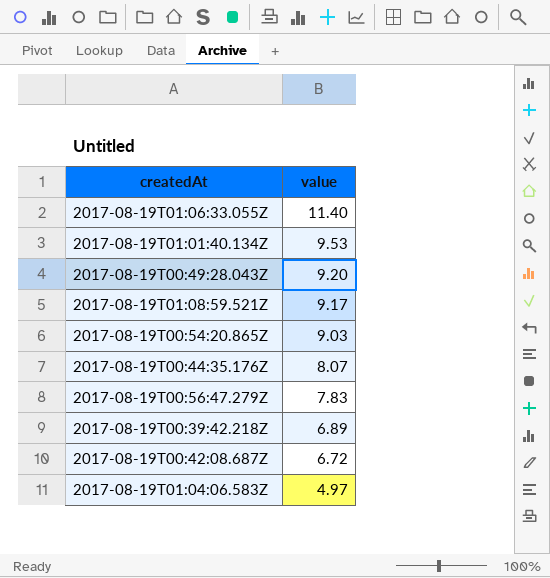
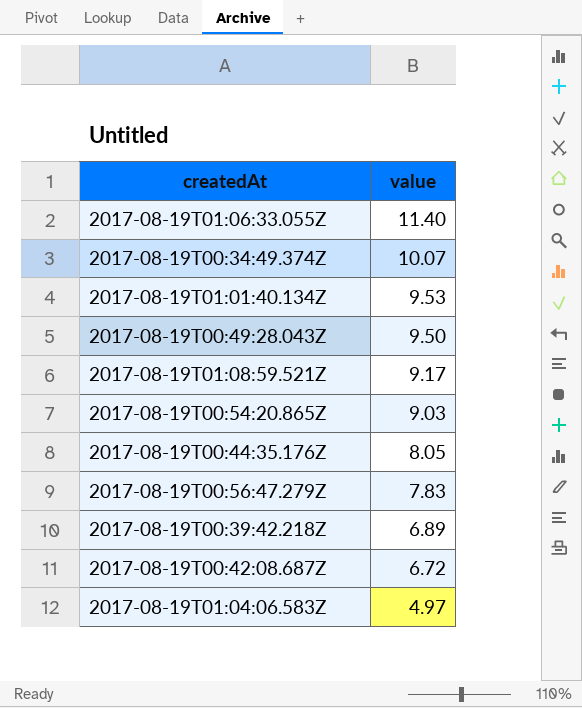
row 2017-08-19T00:34:49.374Z: none -> 10.07
2017-08-19T00:49:28.043Z | value: 9.20 -> 9.50
2017-08-19T00:44:35.176Z | value: 8.07 -> 8.05

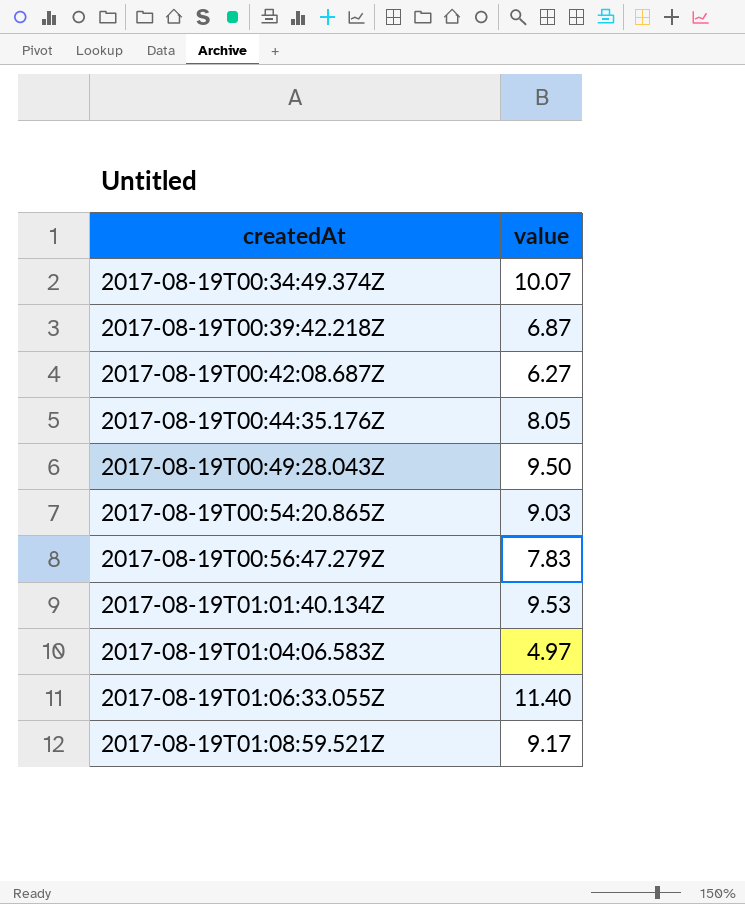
row order: value descending -> createdAt ascending
2017-08-19T00:39:42.218Z | value: 6.89 -> 6.87
2017-08-19T00:42:08.687Z | value: 6.72 -> 6.27

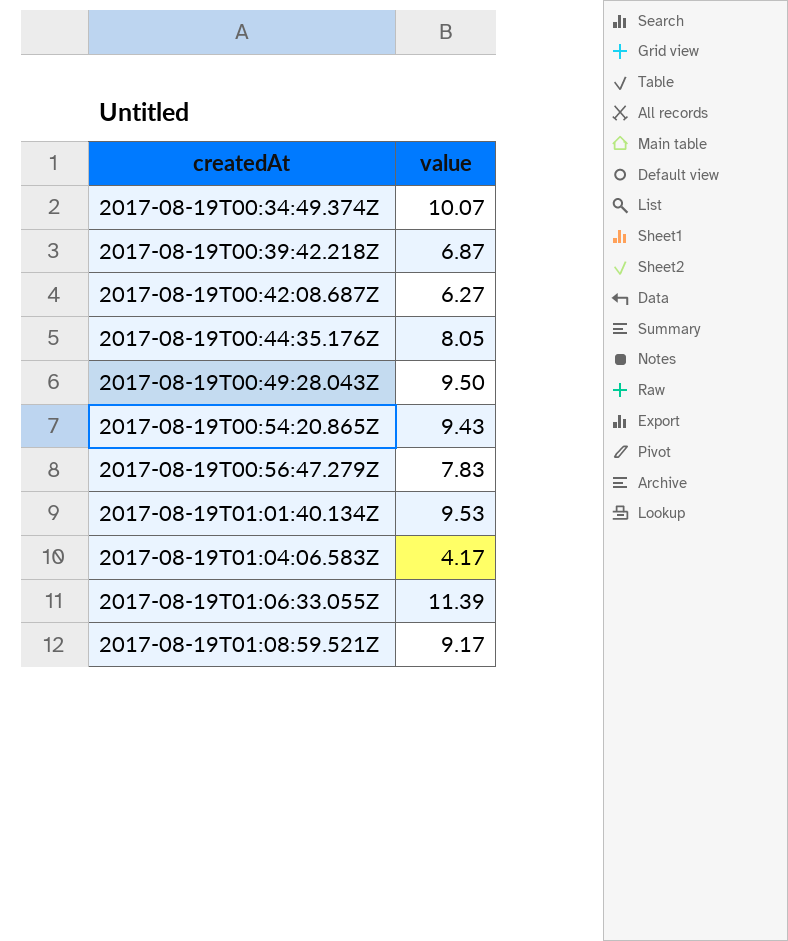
2017-08-19T00:54:20.865Z | value: 9.03 -> 9.43
2017-08-19T01:04:06.583Z | value: 4.97 -> 4.17
2017-08-19T01:06:33.055Z | value: 11.40 -> 11.39

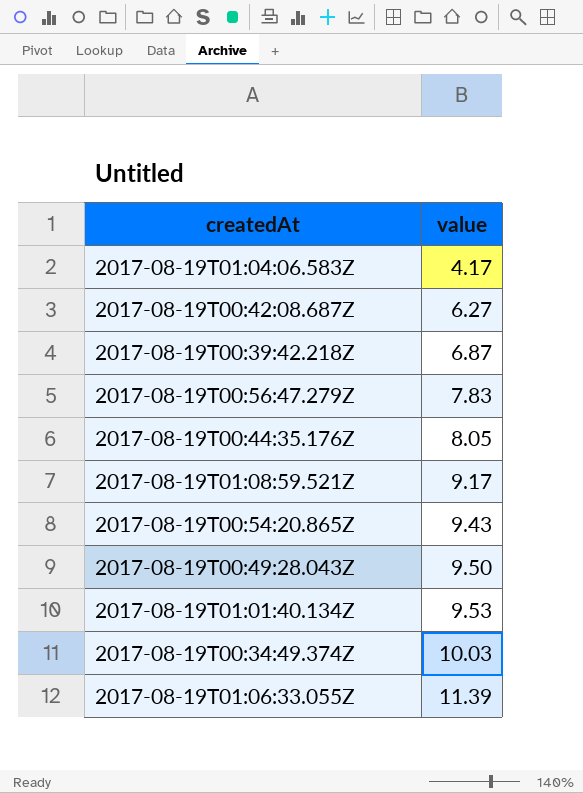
row order: createdAt ascending -> value ascending
2017-08-19T00:34:49.374Z | value: 10.07 -> 10.03

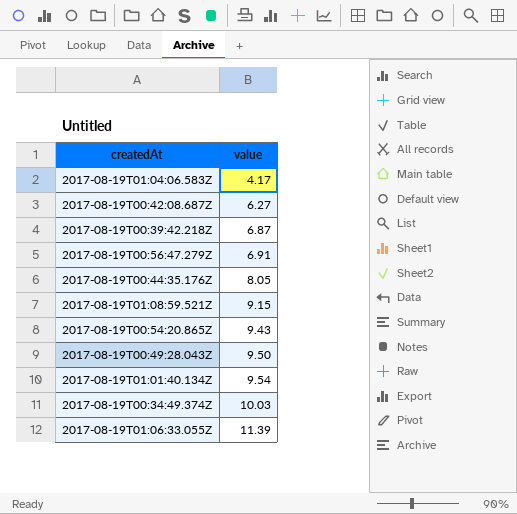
2017-08-19T00:56:47.279Z | value: 7.83 -> 6.91
2017-08-19T01:08:59.521Z | value: 9.17 -> 9.15
2017-08-19T01:01:40.134Z | value: 9.53 -> 9.54

